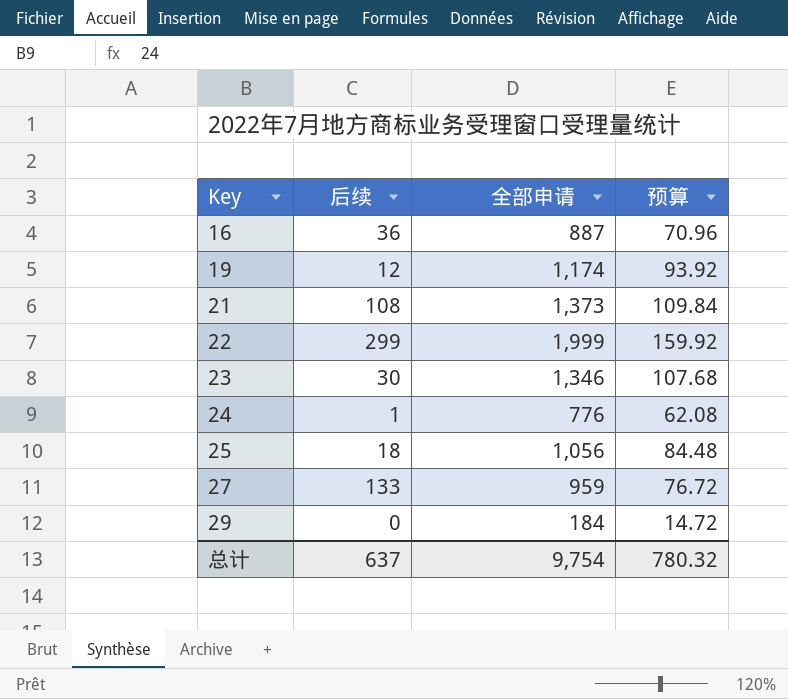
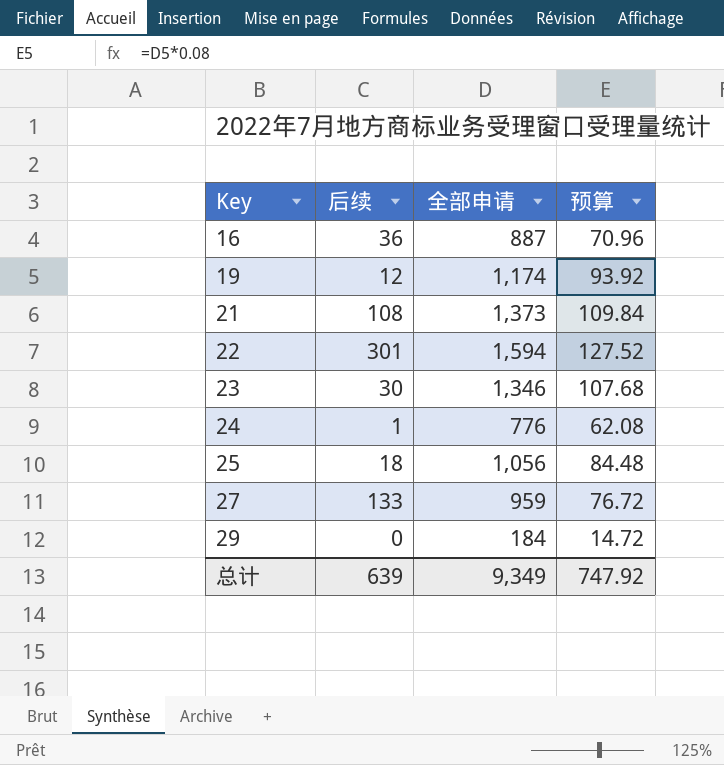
22 | 后续: 299 -> 301
22 | 全部申请: 1,999 -> 1,594
22 | 预算: 159.92 -> 127.52
总计 | 后续: 637 -> 639
总计 | 全部申请: 9,754 -> 9,349
总计 | 预算: 780.32 -> 747.92

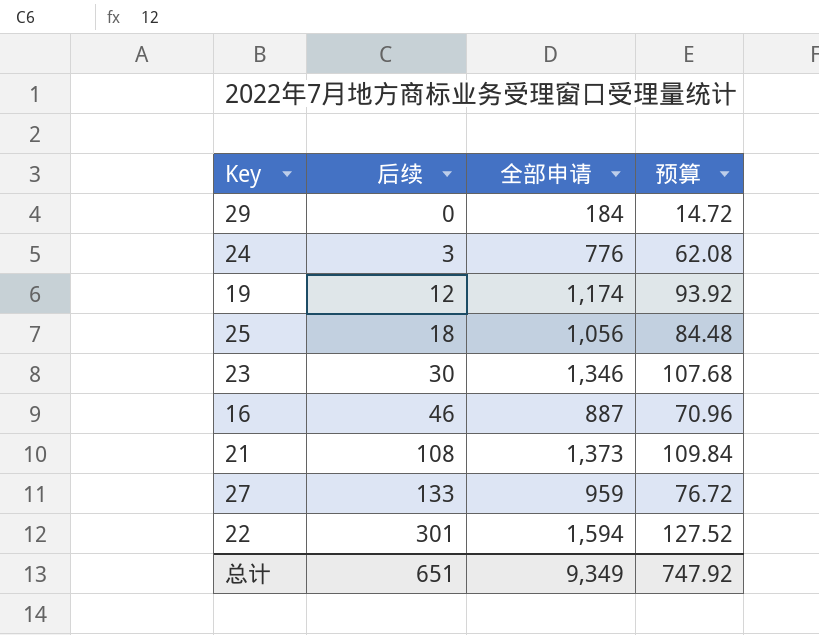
row order: Key ascending -> 后续 ascending
24 | 后续: 1 -> 3
16 | 后续: 36 -> 46
总计 | 后续: 639 -> 651

